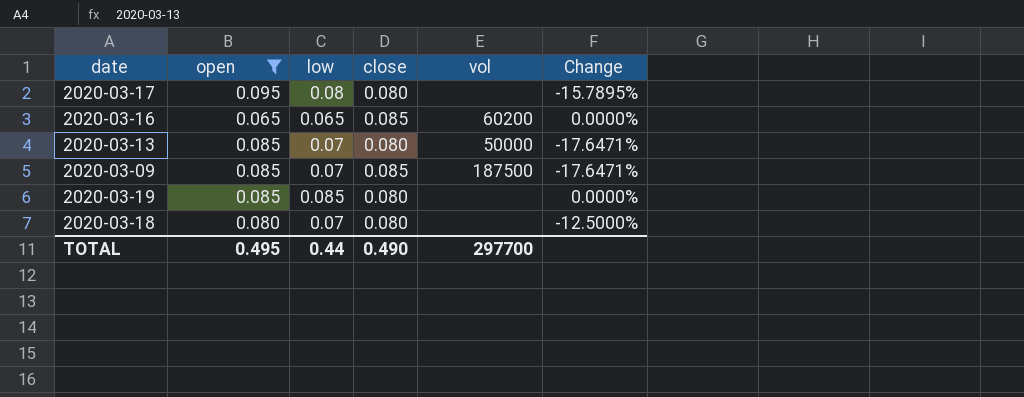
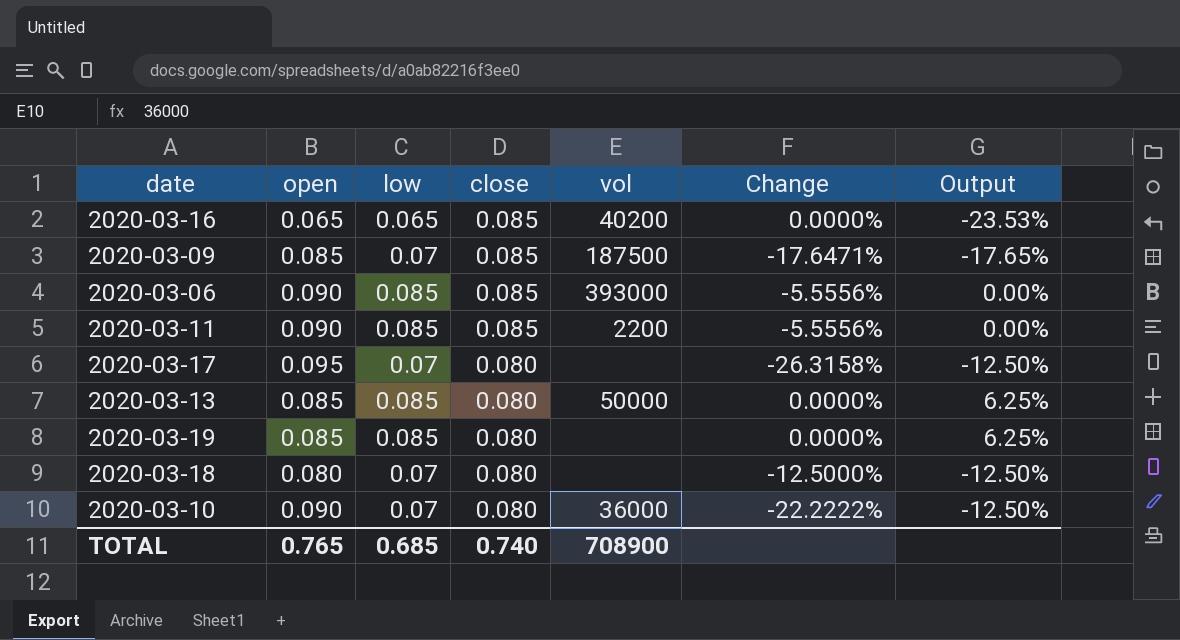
filter: open != 0.090 -> none
row order: none -> close descending
column Output | formula: none -> ([low] - [close]) / [close]
2020-03-16 | vol: 60200 -> 40200
2020-03-17 | low: 0.08 -> 0.07
2020-03-17 | Change: -15.7895% -> -26.3158%
2020-03-13 | low: 0.07 -> 0.085
2020-03-13 | Change: -17.6471% -> 0.0000%
TOTAL | open: 0.495 -> 0.765
TOTAL | low: 0.44 -> 0.685
TOTAL | close: 0.490 -> 0.740
TOTAL | vol: 297700 -> 708900

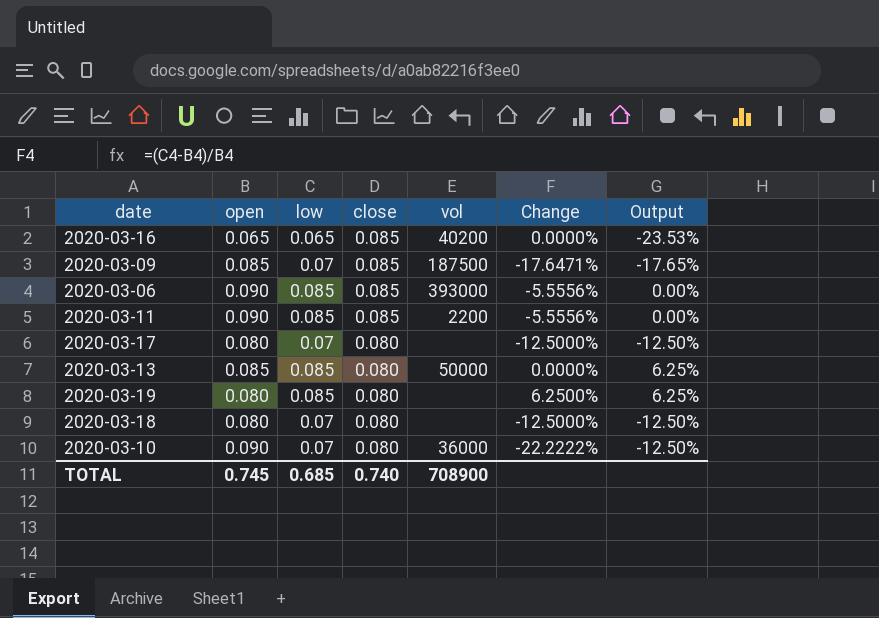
2020-03-17 | open: 0.095 -> 0.080
2020-03-17 | Change: -26.3158% -> -12.5000%
2020-03-19 | open: 0.085 -> 0.080
2020-03-19 | Change: 0.0000% -> 6.2500%
TOTAL | open: 0.765 -> 0.745

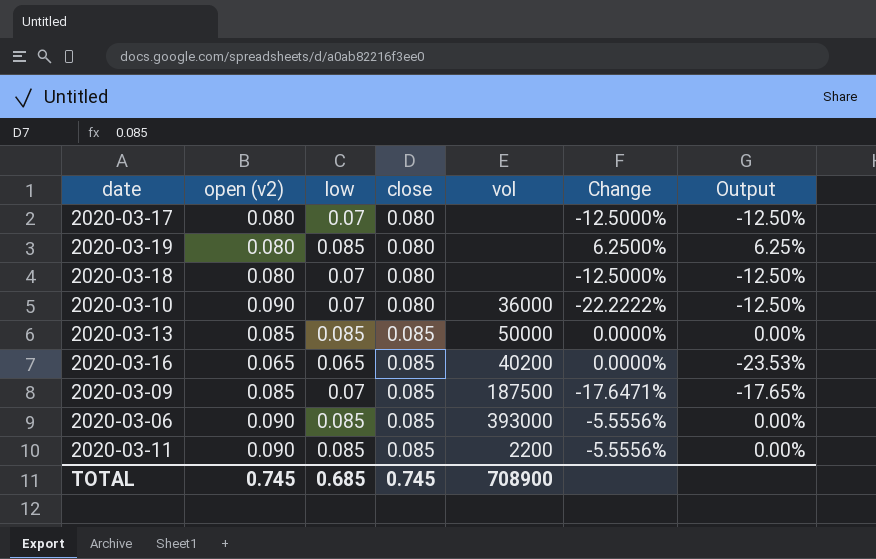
row order: close descending -> close ascending
column name: open -> open (v2)
2020-03-13 | close: 0.080 -> 0.085
2020-03-13 | Output: 6.25% -> 0.00%
TOTAL | close: 0.740 -> 0.745

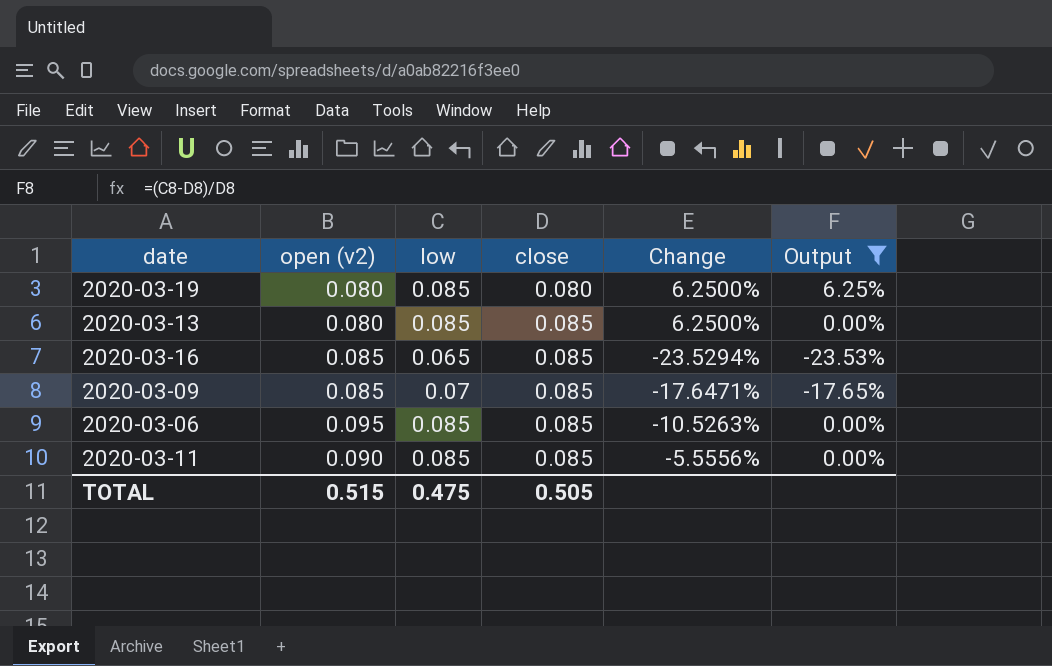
filter: none -> Output != -12.50%
column vol | position: 5 -> none
2020-03-13 | open (v2): 0.085 -> 0.080
2020-03-13 | Change: 0.0000% -> 6.2500%
2020-03-16 | open (v2): 0.065 -> 0.085
2020-03-16 | Change: 0.0000% -> -23.5294%
2020-03-06 | open (v2): 0.090 -> 0.095
2020-03-06 | Change: -5.5556% -> -10.5263%
TOTAL | open (v2): 0.745 -> 0.515
TOTAL | low: 0.685 -> 0.475
TOTAL | close: 0.745 -> 0.505

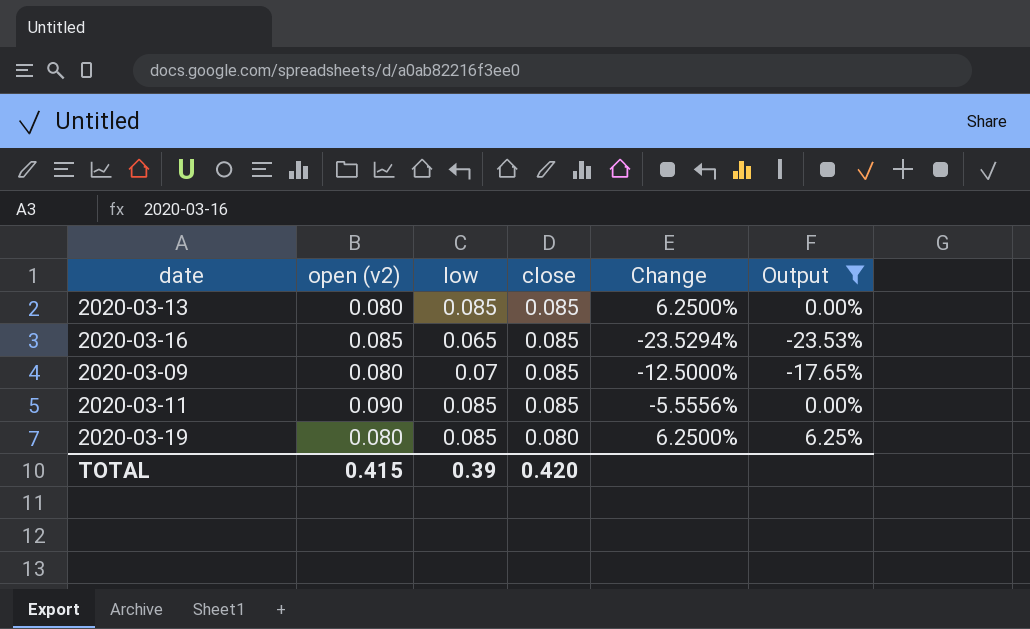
row order: close ascending -> close descending
row 2020-03-06: 0.095 | 0.085 | 0.085 | -10.5263% | 0.00% -> none
2020-03-09 | open (v2): 0.085 -> 0.080
2020-03-09 | Change: -17.6471% -> -12.5000%
TOTAL | open (v2): 0.515 -> 0.415
TOTAL | low: 0.475 -> 0.39
TOTAL | close: 0.505 -> 0.420

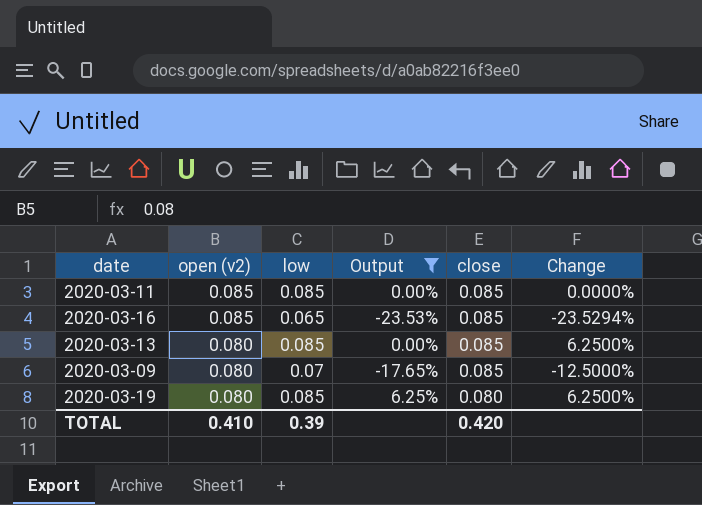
row order: close descending -> open (v2) descending
column Output | position: 6 -> 4
2020-03-11 | open (v2): 0.090 -> 0.085
2020-03-11 | Change: -5.5556% -> 0.0000%
TOTAL | open (v2): 0.415 -> 0.410

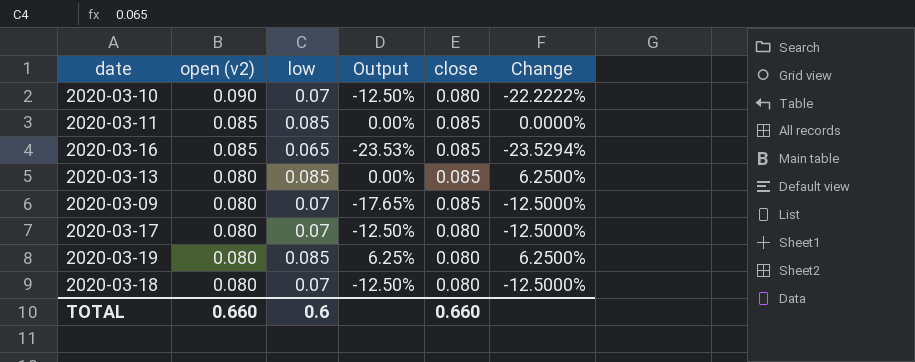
filter: Output != -12.50% -> none
TOTAL | open (v2): 0.410 -> 0.660
TOTAL | low: 0.39 -> 0.6
TOTAL | close: 0.420 -> 0.660

